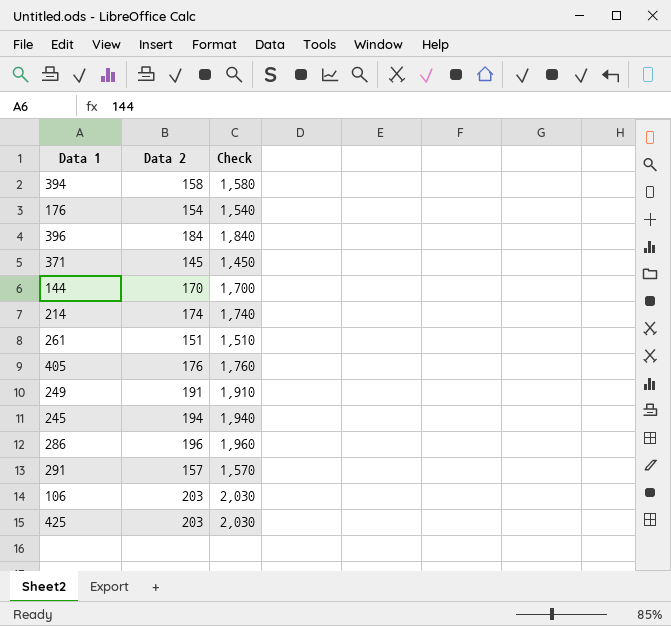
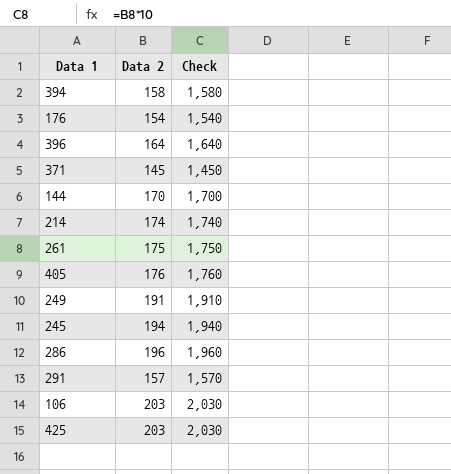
396 | Data 2: 184 -> 164
396 | Check: 1,840 -> 1,640
261 | Data 2: 151 -> 175
261 | Check: 1,510 -> 1,750

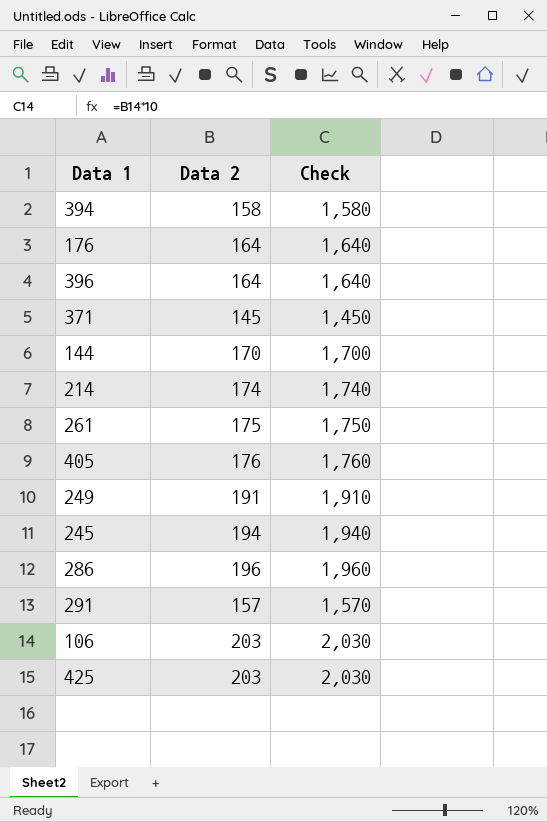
176 | Data 2: 154 -> 164
176 | Check: 1,540 -> 1,640

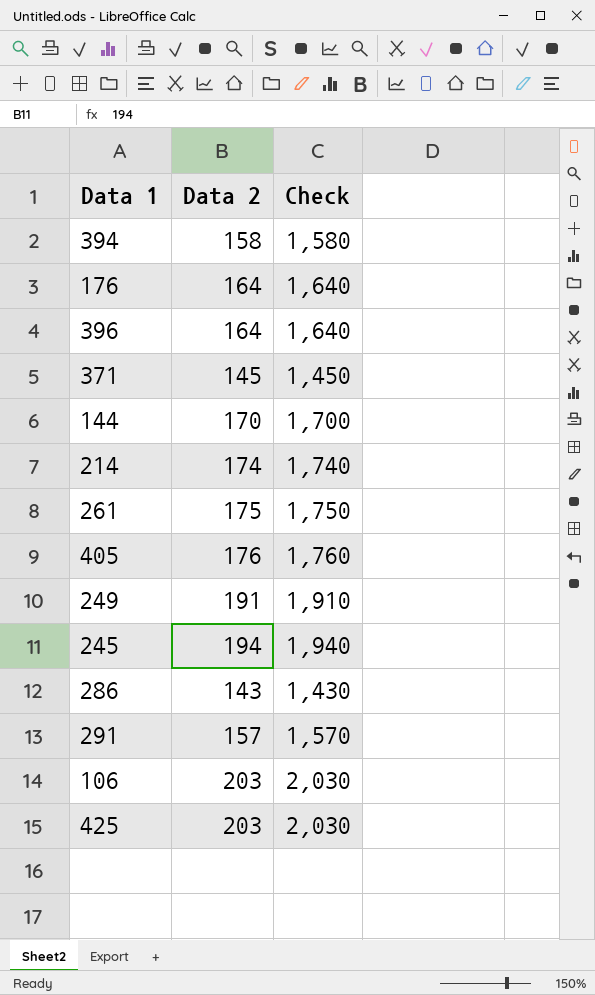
286 | Data 2: 196 -> 143
286 | Check: 1,960 -> 1,430

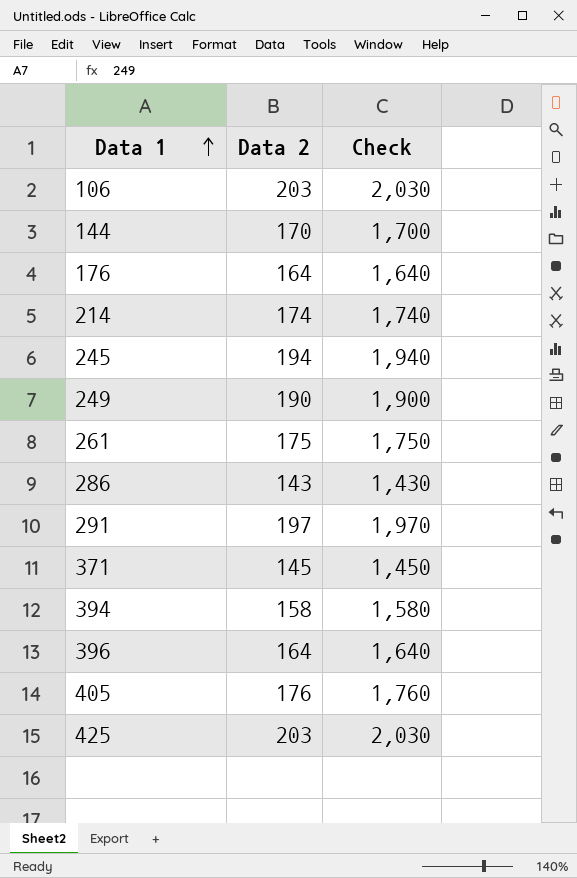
row order: none -> Data 1 ascending
249 | Data 2: 191 -> 190
249 | Check: 1,910 -> 1,900
291 | Data 2: 157 -> 197
291 | Check: 1,570 -> 1,970

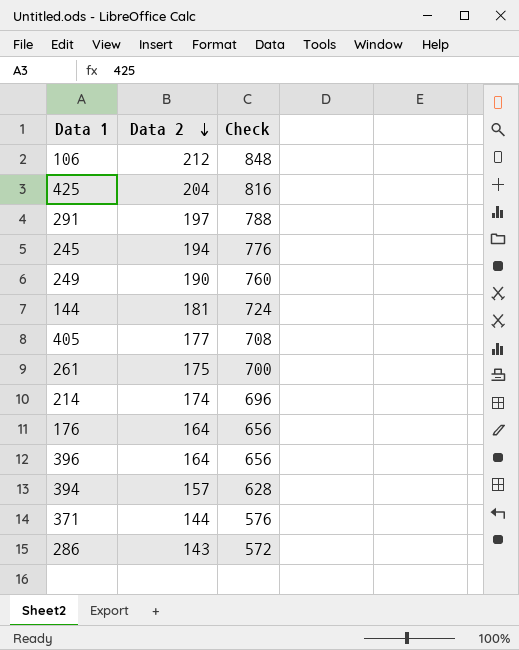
row order: Data 1 ascending -> Data 2 descending
column Check | formula: [Data 2] * 10 -> [Data 2] * 4
106 | Data 2: 203 -> 212
425 | Data 2: 203 -> 204
144 | Data 2: 170 -> 181
405 | Data 2: 176 -> 177
394 | Data 2: 158 -> 157
371 | Data 2: 145 -> 144

